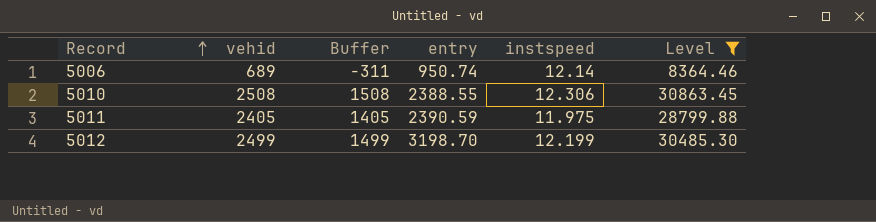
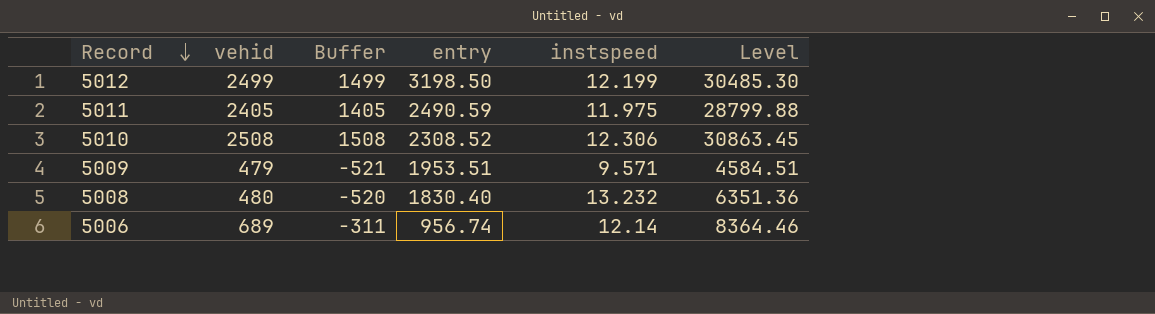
filter: Level >= 8364.46 -> none
row order: Record ascending -> Record descending
5012 | entry: 3198.70 -> 3198.50
5011 | entry: 2390.59 -> 2490.59
5010 | entry: 2388.55 -> 2308.52
5006 | entry: 950.74 -> 956.74

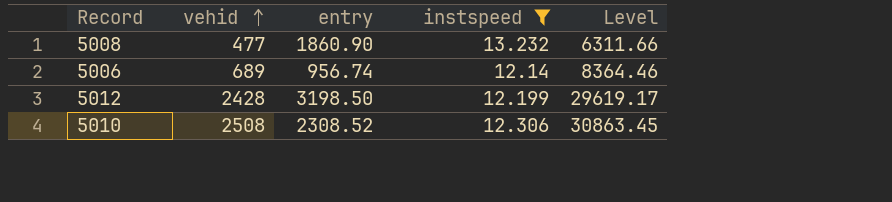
filter: none -> instspeed >= 12.14
row order: Record descending -> vehid ascending
column Buffer | formula: [vehid] - 1000 -> none
5008 | vehid: 480 -> 477
5008 | entry: 1830.40 -> 1860.90
5008 | Level: 6351.36 -> 6311.66
5012 | vehid: 2499 -> 2428
5012 | Level: 30485.30 -> 29619.17

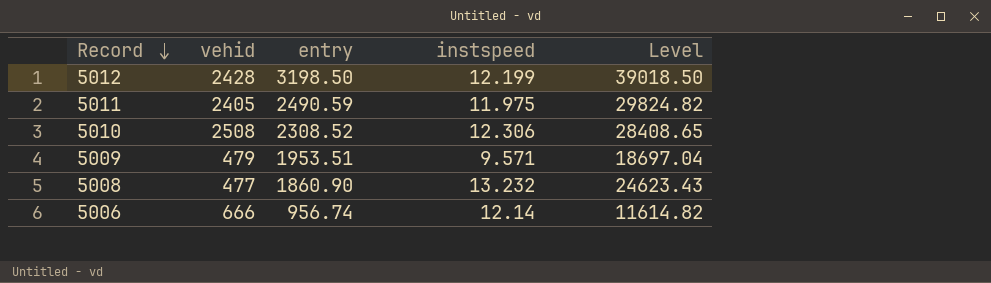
filter: instspeed >= 12.14 -> none
row order: vehid ascending -> Record descending
column Level | formula: [vehid] * [instspeed] -> [entry] * [instspeed]
5006 | vehid: 689 -> 666

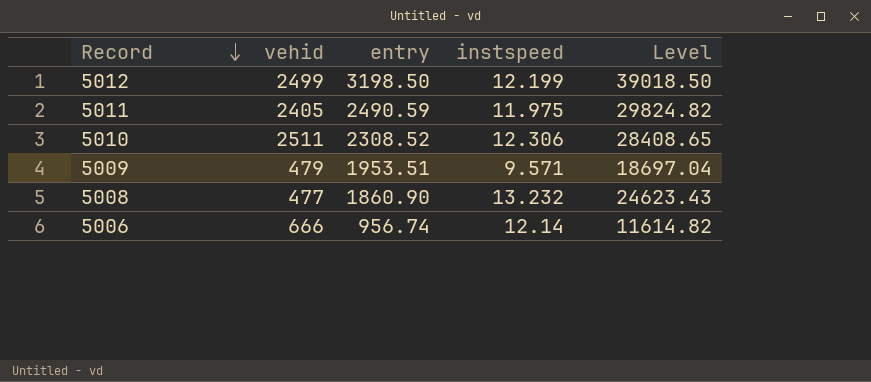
5012 | vehid: 2428 -> 2499
5010 | vehid: 2508 -> 2511

